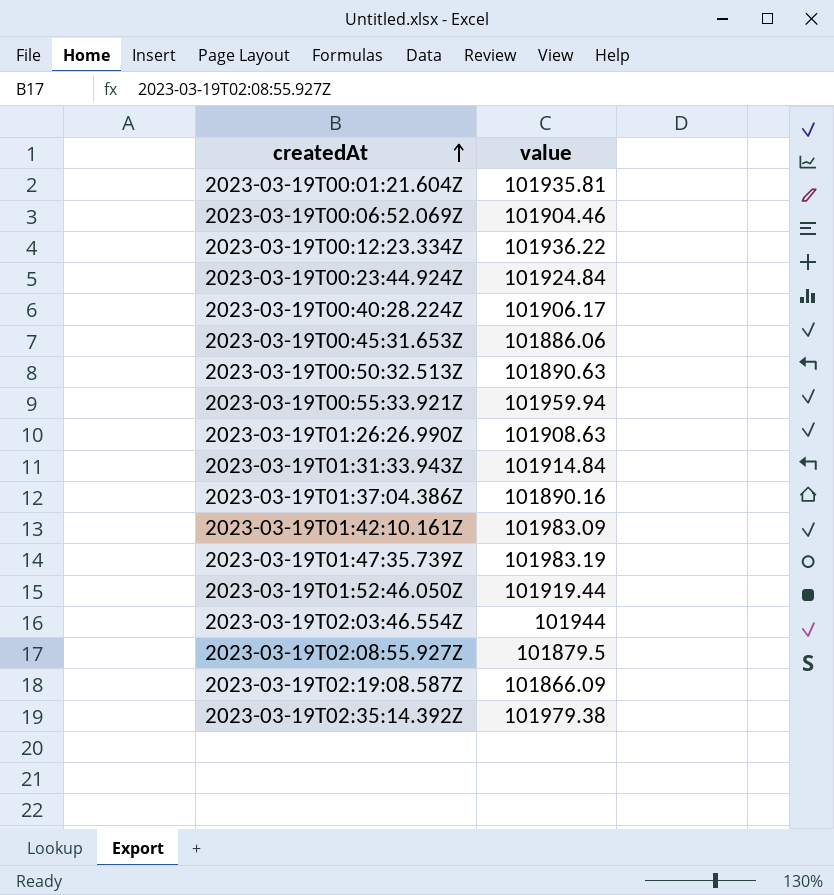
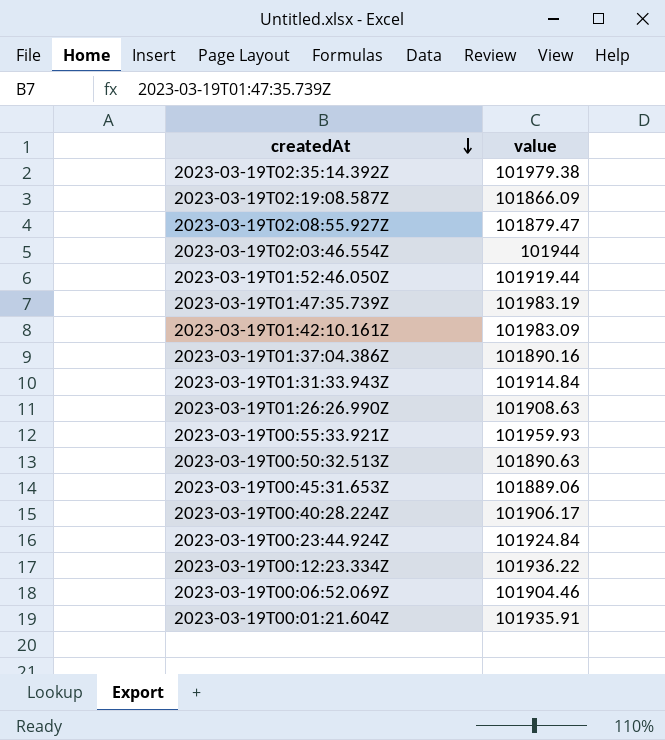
row order: createdAt ascending -> createdAt descending
2023-03-19T02:08:55.927Z | value: 101879.5 -> 101879.47
2023-03-19T00:55:33.921Z | value: 101959.94 -> 101959.93
2023-03-19T00:45:31.653Z | value: 101886.06 -> 101889.06
2023-03-19T00:01:21.604Z | value: 101935.81 -> 101935.91

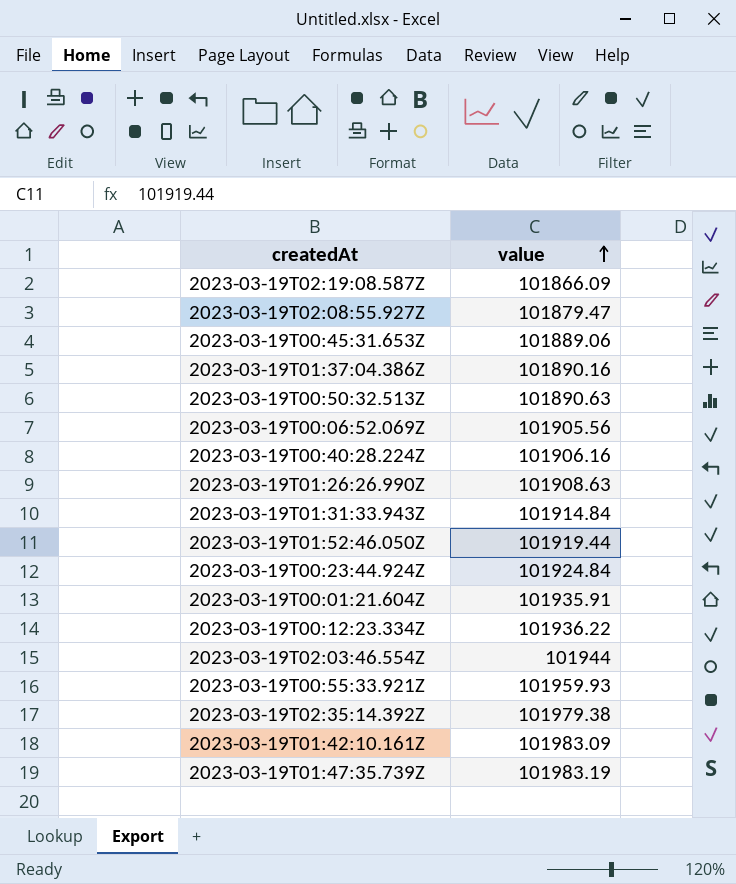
row order: createdAt descending -> value ascending
2023-03-19T00:06:52.069Z | value: 101904.46 -> 101905.56
2023-03-19T00:40:28.224Z | value: 101906.17 -> 101906.16

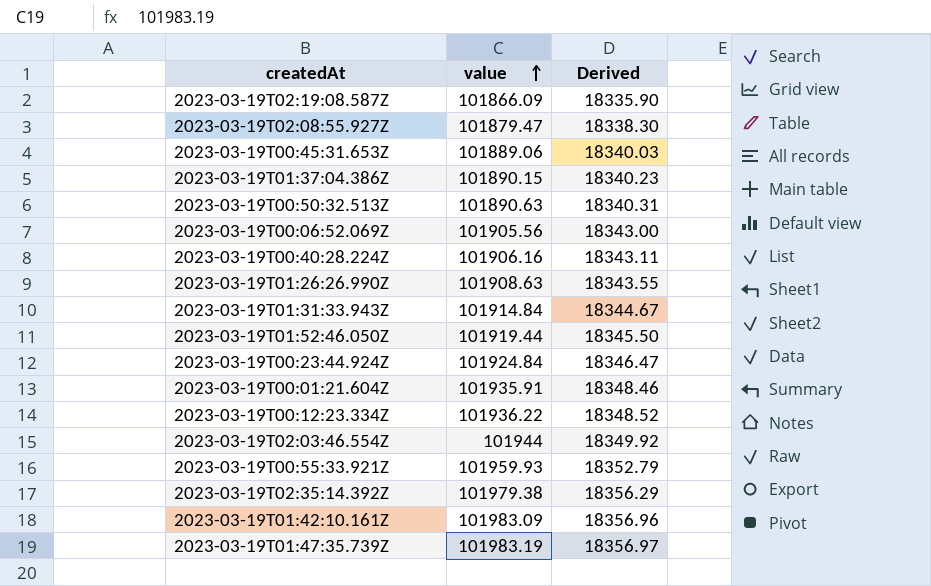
column Derived | formula: none -> [value] * 0.18
2023-03-19T01:37:04.386Z | value: 101890.16 -> 101890.15

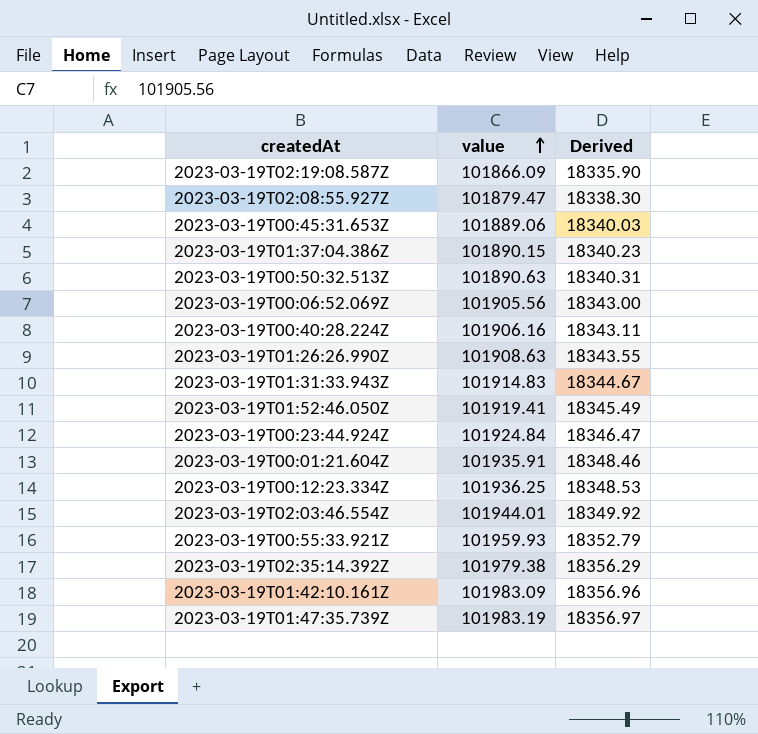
2023-03-19T01:31:33.943Z | value: 101914.84 -> 101914.83
2023-03-19T01:52:46.050Z | value: 101919.44 -> 101919.41
2023-03-19T01:52:46.050Z | Derived: 18345.50 -> 18345.49
2023-03-19T00:12:23.334Z | value: 101936.22 -> 101936.25
2023-03-19T00:12:23.334Z | Derived: 18348.52 -> 18348.53
2023-03-19T02:03:46.554Z | value: 101944 -> 101944.01

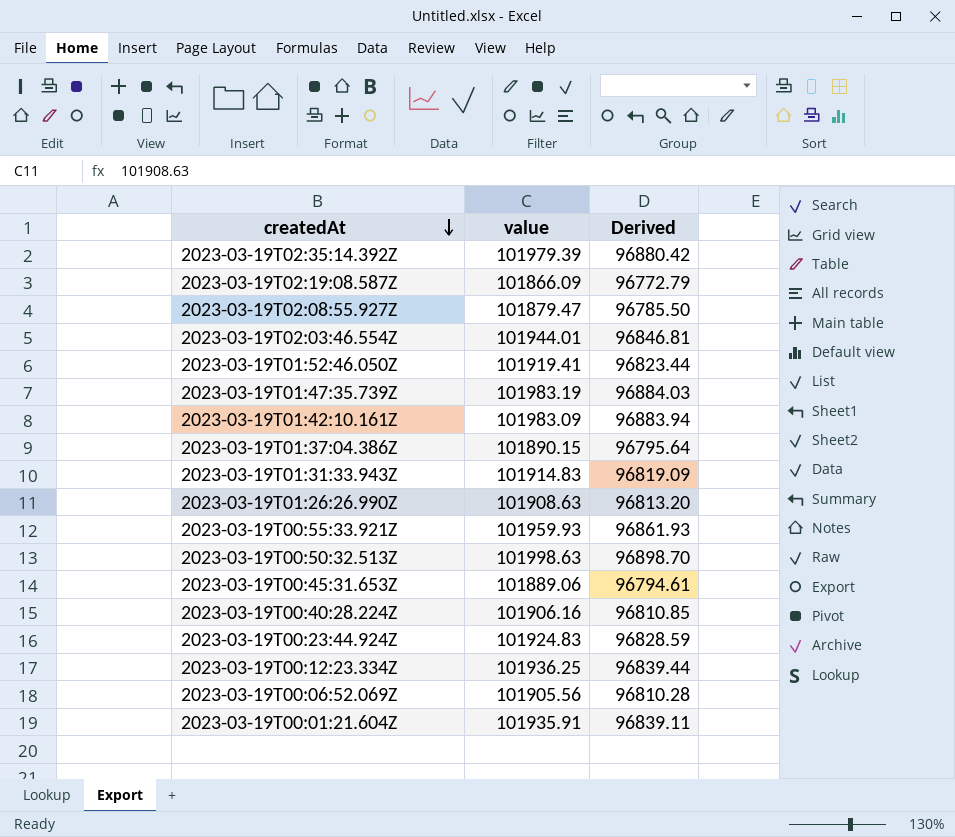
row order: value ascending -> createdAt descending
column Derived | formula: [value] * 0.18 -> [value] * 0.95
2023-03-19T02:35:14.392Z | value: 101979.38 -> 101979.39
2023-03-19T00:50:32.513Z | value: 101890.63 -> 101998.63
2023-03-19T00:23:44.924Z | value: 101924.84 -> 101924.83

